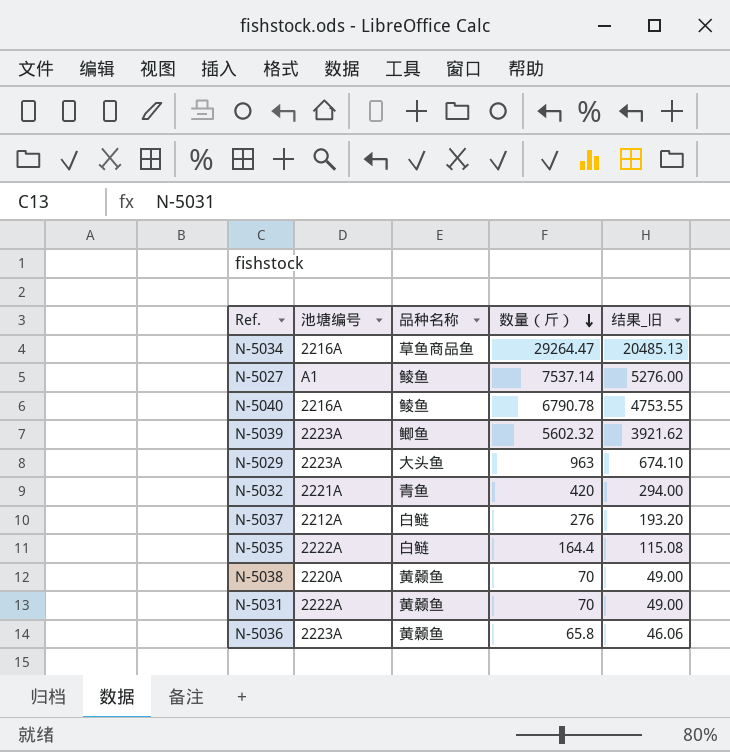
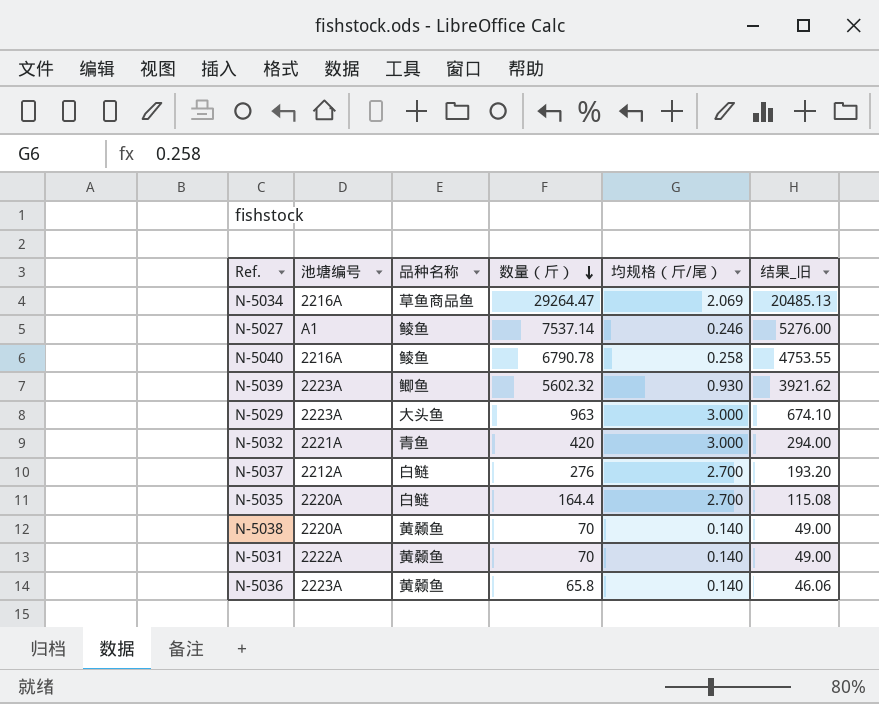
column 均规格（斤/尾） | position: none -> 5
N-5035 | 池塘编号: 2222A -> 2220A

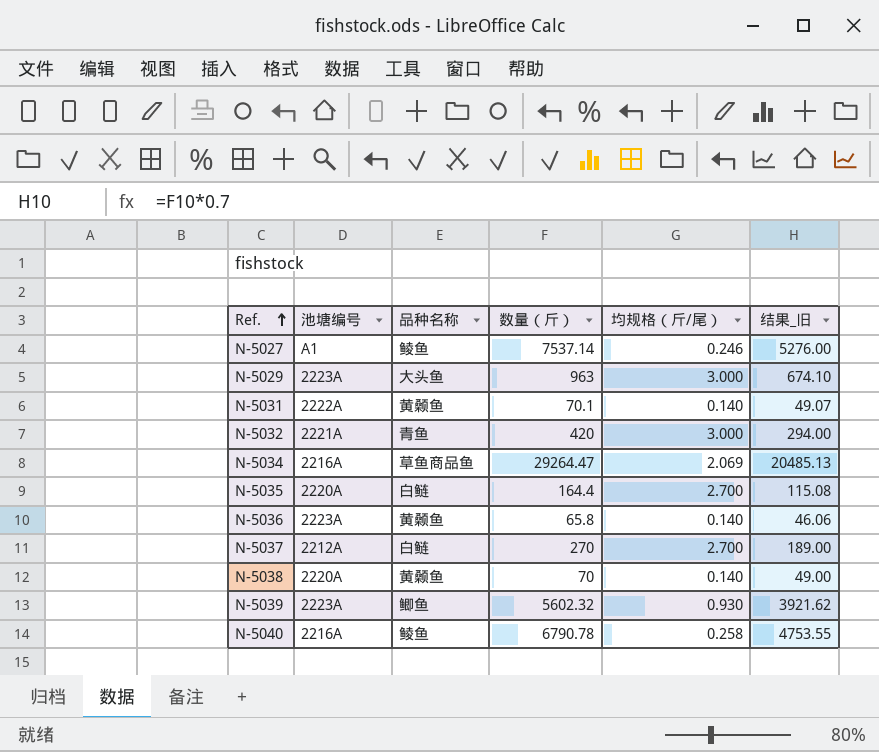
row order: 数量（斤） descending -> Ref. ascending
N-5031 | 数量（斤）: 70 -> 70.1
N-5031 | 结果_旧: 49.00 -> 49.07
N-5037 | 数量（斤）: 276 -> 270
N-5037 | 结果_旧: 193.20 -> 189.00

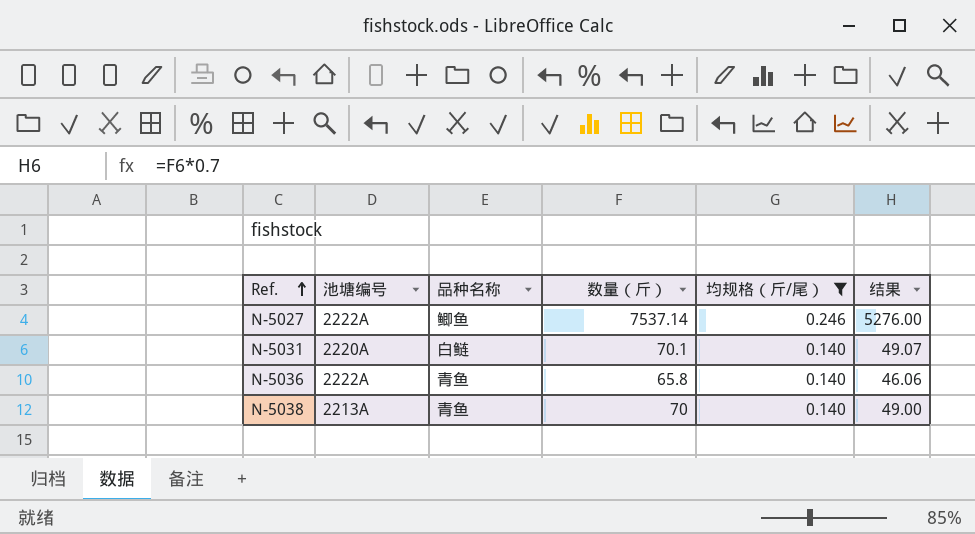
filter: none -> 均规格（斤/尾） <= 0.246
column name: 结果_旧 -> 结果
N-5027 | 池塘编号: A1 -> 2222A
N-5027 | 品种名称: 鲮鱼 -> 鲫鱼
N-5031 | 池塘编号: 2222A -> 2220A
N-5031 | 品种名称: 黄颡鱼 -> 白鲢
N-5036 | 池塘编号: 2223A -> 2222A
N-5036 | 品种名称: 黄颡鱼 -> 青鱼
N-5038 | 池塘编号: 2220A -> 2213A
N-5038 | 品种名称: 黄颡鱼 -> 青鱼

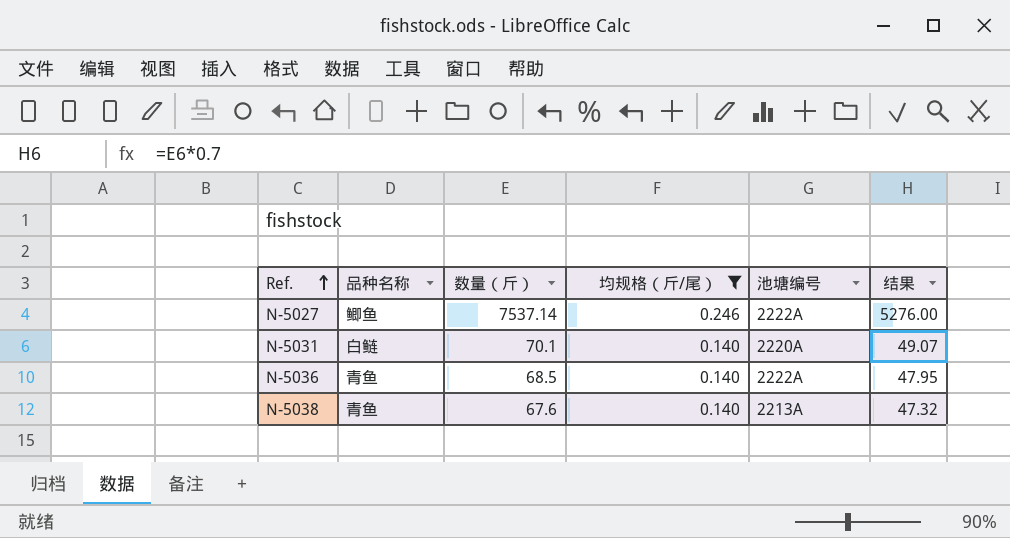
column 池塘编号 | position: 2 -> 5
N-5036 | 数量（斤）: 65.8 -> 68.5
N-5036 | 结果: 46.06 -> 47.95
N-5038 | 数量（斤）: 70 -> 67.6
N-5038 | 结果: 49.00 -> 47.32

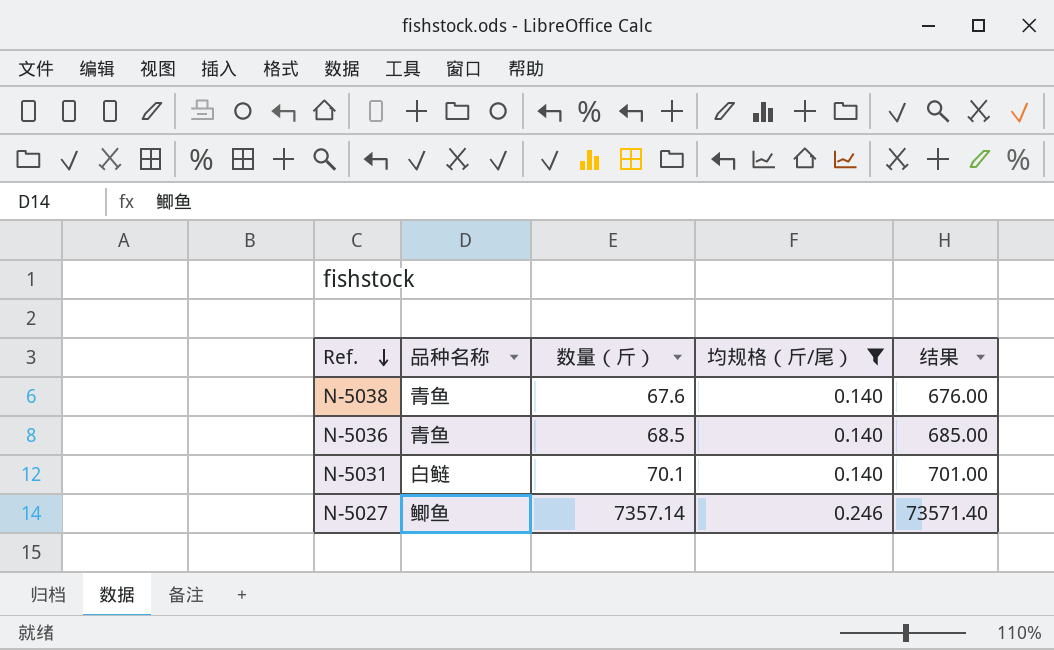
row order: Ref. ascending -> Ref. descending
column 池塘编号 | position: 5 -> none
column 结果 | formula: [数量（斤）] * 0.7 -> [数量（斤）] * 10
N-5027 | 数量（斤）: 7537.14 -> 7357.14

